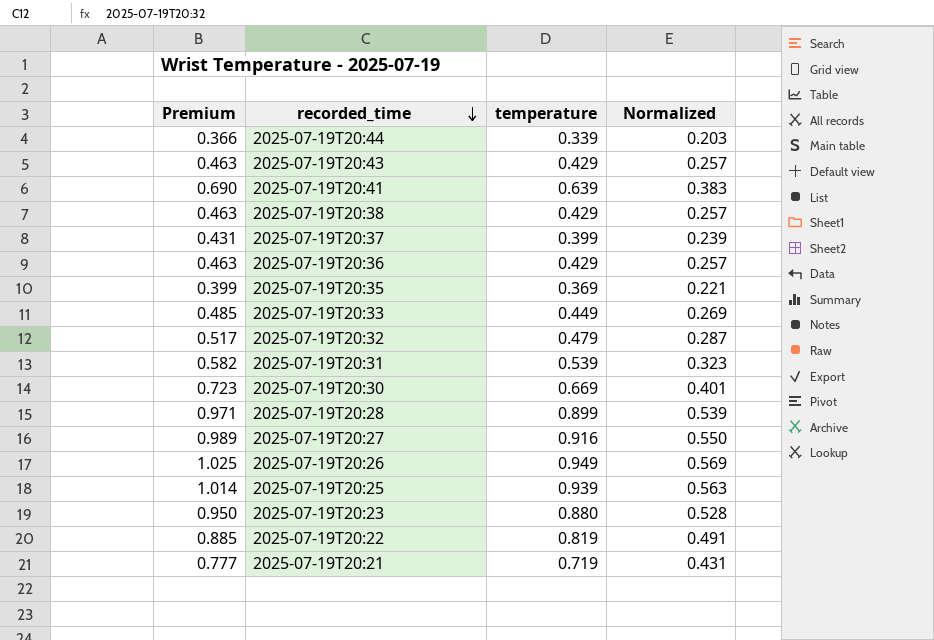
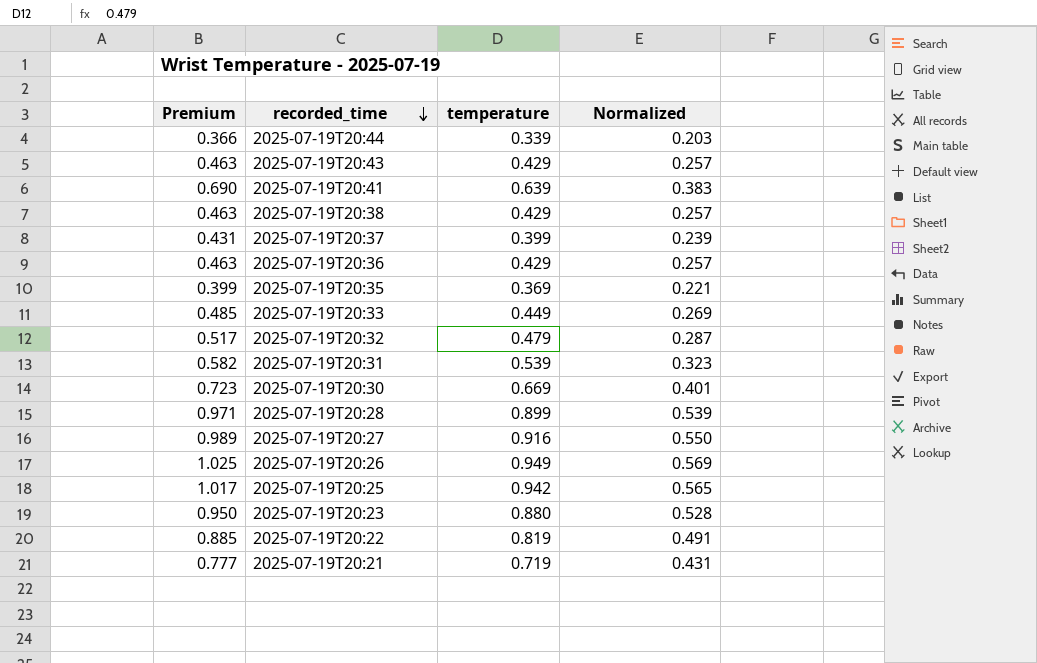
2025-07-19T20:25 | Premium: 1.014 -> 1.017
2025-07-19T20:25 | temperature: 0.939 -> 0.942
2025-07-19T20:25 | Normalized: 0.563 -> 0.565

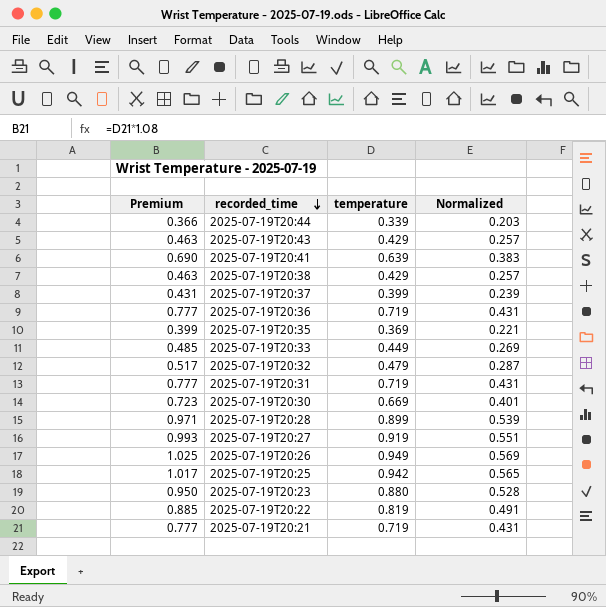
2025-07-19T20:36 | Premium: 0.463 -> 0.777
2025-07-19T20:36 | temperature: 0.429 -> 0.719
2025-07-19T20:36 | Normalized: 0.257 -> 0.431
2025-07-19T20:31 | Premium: 0.582 -> 0.777
2025-07-19T20:31 | temperature: 0.539 -> 0.719
2025-07-19T20:31 | Normalized: 0.323 -> 0.431
2025-07-19T20:27 | Premium: 0.989 -> 0.993
2025-07-19T20:27 | temperature: 0.916 -> 0.919
2025-07-19T20:27 | Normalized: 0.550 -> 0.551

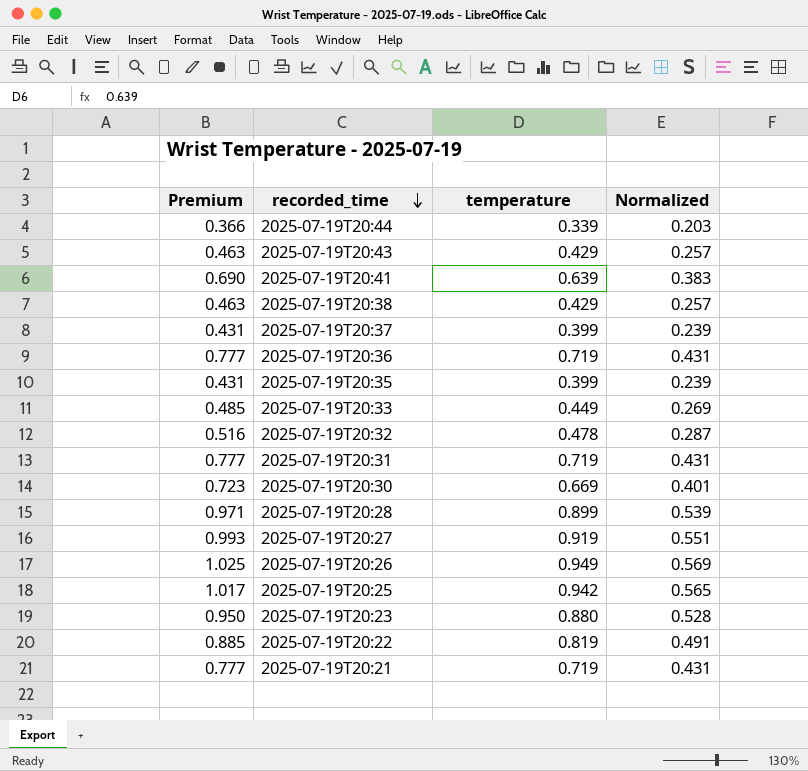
2025-07-19T20:35 | Premium: 0.399 -> 0.431
2025-07-19T20:35 | temperature: 0.369 -> 0.399
2025-07-19T20:35 | Normalized: 0.221 -> 0.239
2025-07-19T20:32 | Premium: 0.517 -> 0.516
2025-07-19T20:32 | temperature: 0.479 -> 0.478

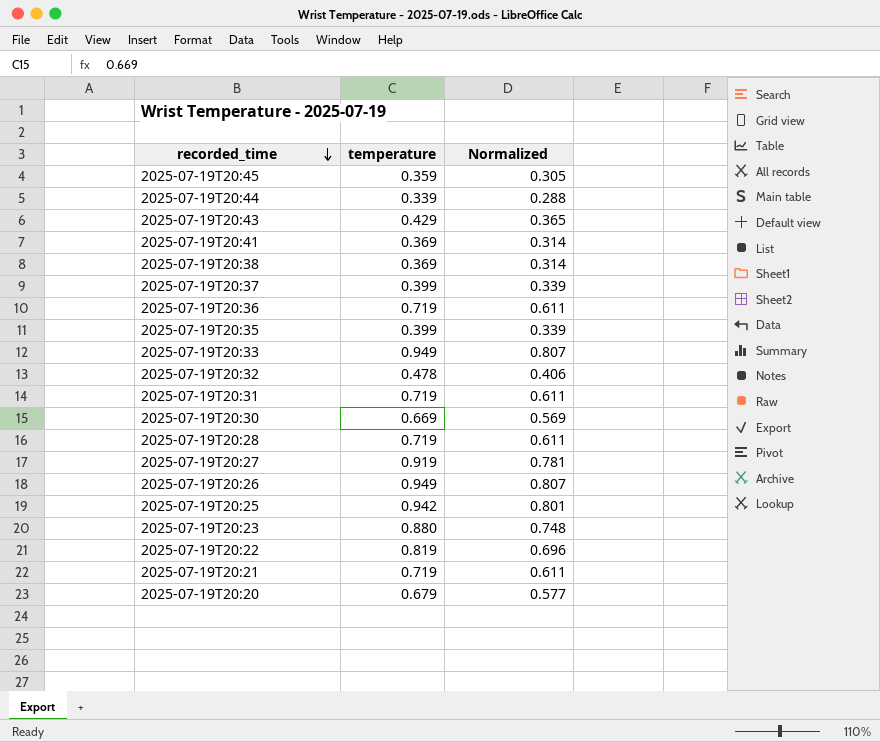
column Premium | formula: [temperature] * 1.08 -> none
column Normalized | formula: [temperature] * 0.6 -> [temperature] * 0.85
row 2025-07-19T20:45: none -> 0.359 | 0.305
2025-07-19T20:41 | temperature: 0.639 -> 0.369
2025-07-19T20:38 | temperature: 0.429 -> 0.369
2025-07-19T20:33 | temperature: 0.449 -> 0.949
2025-07-19T20:28 | temperature: 0.899 -> 0.719
row 2025-07-19T20:20: none -> 0.679 | 0.577

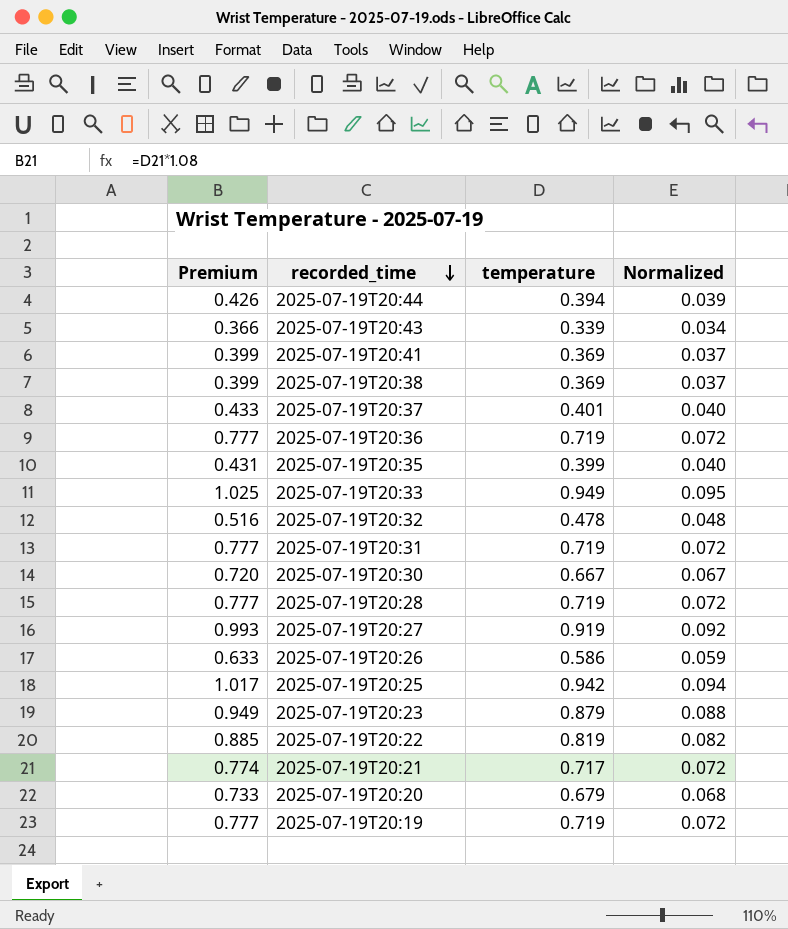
column Premium | formula: none -> [temperature] * 1.08
column Normalized | formula: [temperature] * 0.85 -> [temperature] * 0.1
row 2025-07-19T20:45: 0.359 | 0.305 -> none
2025-07-19T20:44 | temperature: 0.339 -> 0.394
2025-07-19T20:43 | temperature: 0.429 -> 0.339
2025-07-19T20:37 | temperature: 0.399 -> 0.401
2025-07-19T20:30 | temperature: 0.669 -> 0.667
2025-07-19T20:26 | temperature: 0.949 -> 0.586
2025-07-19T20:23 | temperature: 0.880 -> 0.879
2025-07-19T20:21 | temperature: 0.719 -> 0.717
row 2025-07-19T20:19: none -> 0.777 | 0.719 | 0.072

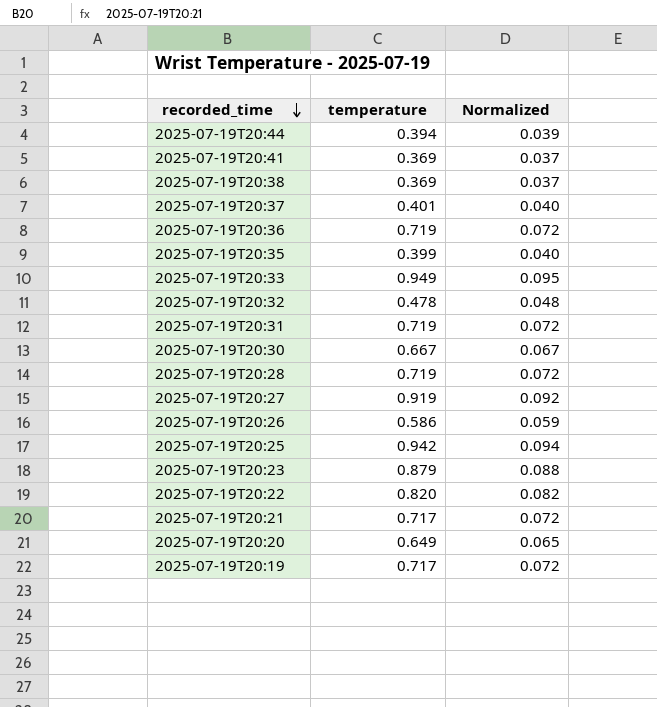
column Premium | formula: [temperature] * 1.08 -> none
row 2025-07-19T20:43: 0.366 | 0.339 | 0.034 -> none
2025-07-19T20:22 | temperature: 0.819 -> 0.820
2025-07-19T20:20 | temperature: 0.679 -> 0.649
2025-07-19T20:20 | Normalized: 0.068 -> 0.065
2025-07-19T20:19 | temperature: 0.719 -> 0.717

